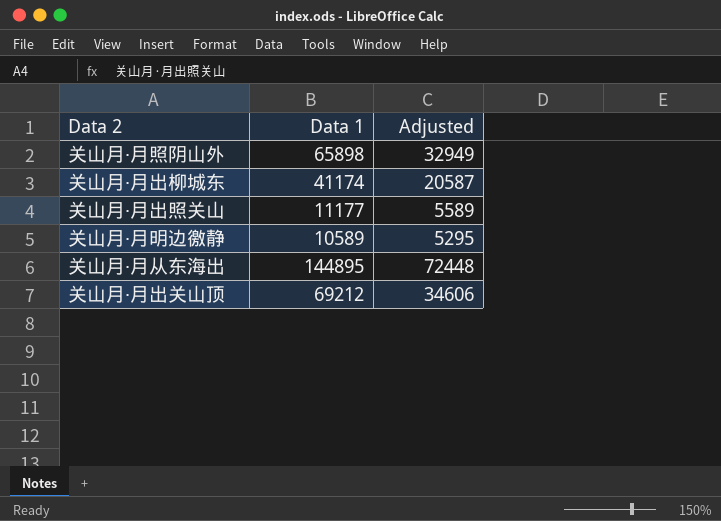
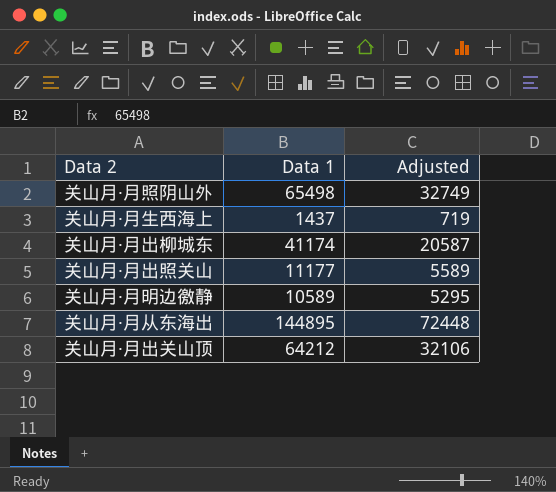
关山月·月照阴山外 | Data 1: 65898 -> 65498
关山月·月照阴山外 | Adjusted: 32949 -> 32749
row 关山月·月生西海上: none -> 1437 | 719
关山月·月出关山顶 | Data 1: 69212 -> 64212
关山月·月出关山顶 | Adjusted: 34606 -> 32106

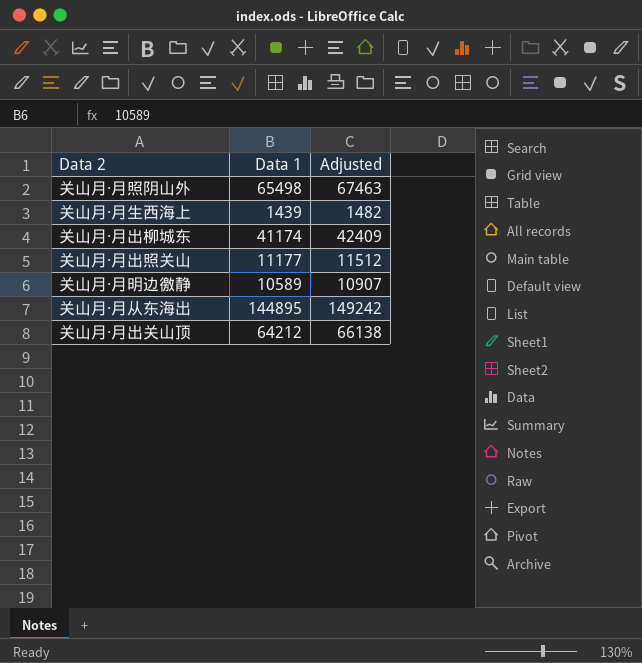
column Adjusted | formula: [Data 1] * 0.5 -> [Data 1] * 1.03
关山月·月生西海上 | Data 1: 1437 -> 1439

